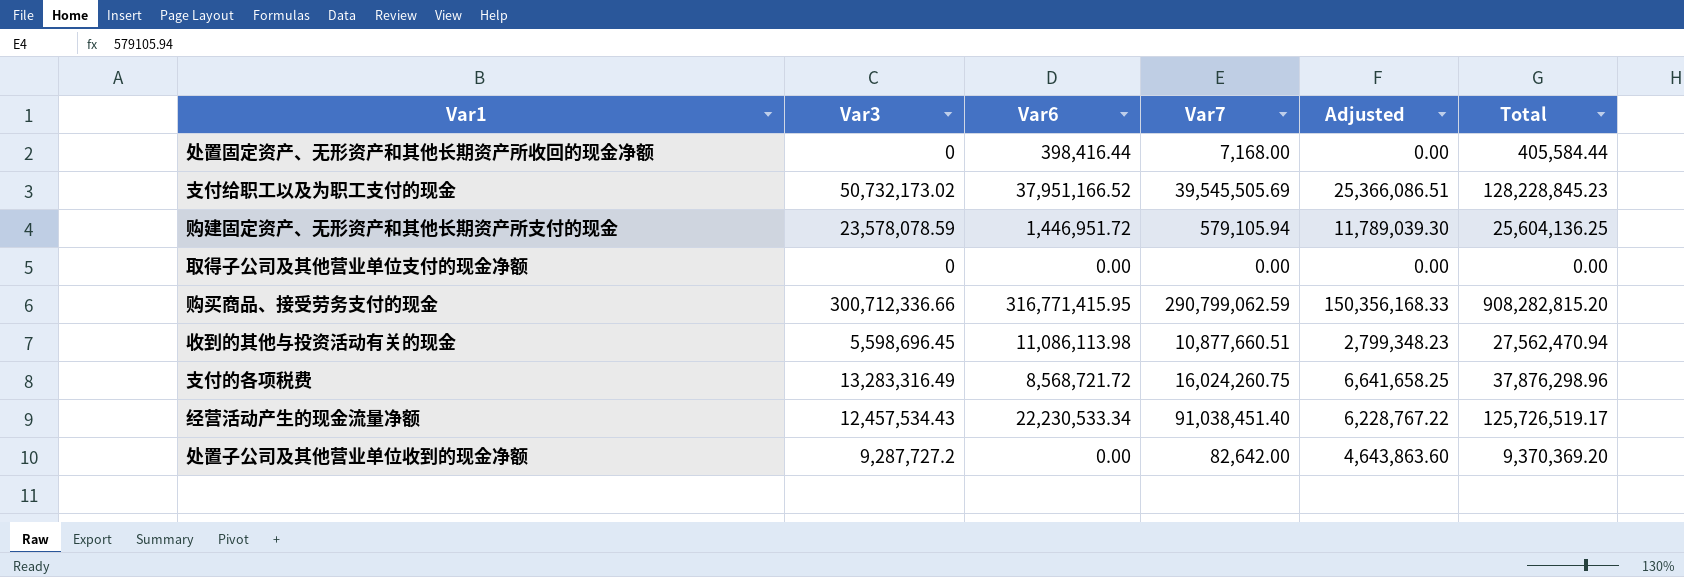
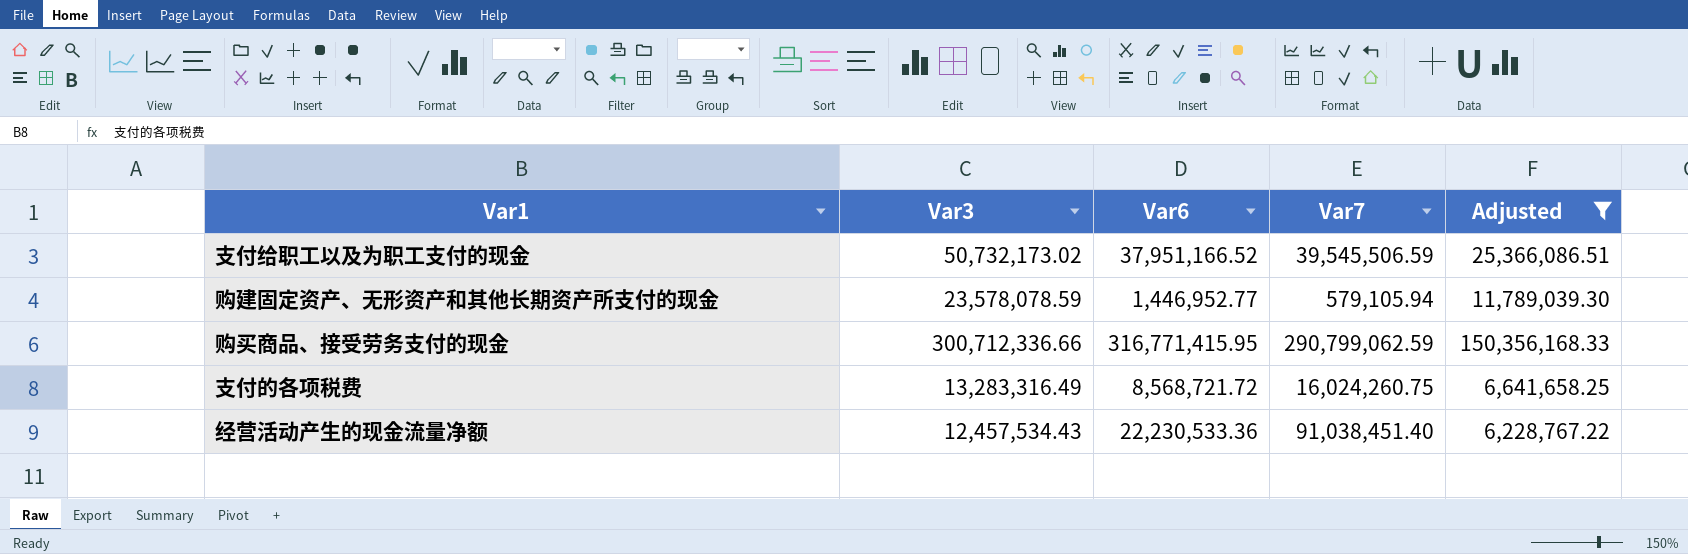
filter: none -> Adjusted >= 6,228,767.22
column Total | formula: [Var3] + [Var6] + [Var7] -> none
支付给职工以及为职工支付的现金 | Var7: 39,545,505.69 -> 39,545,506.59
购建固定资产、无形资产和其他长期资产所支付的现金 | Var6: 1,446,951.72 -> 1,446,952.77
经营活动产生的现金流量净额 | Var6: 22,230,533.34 -> 22,230,533.36

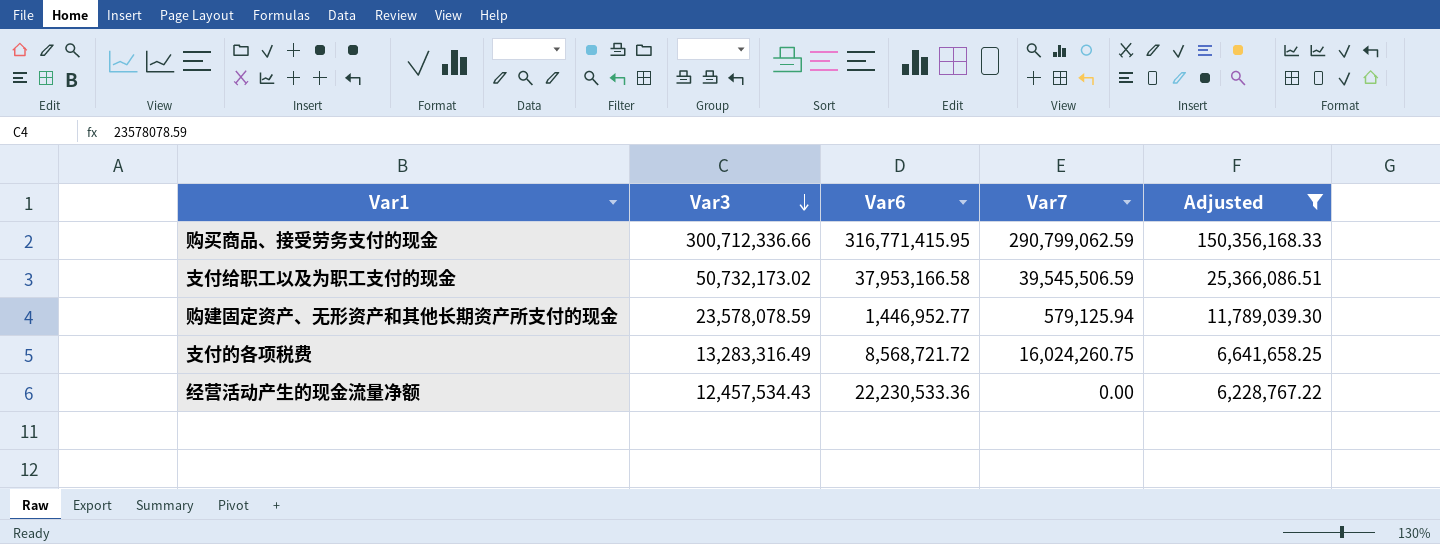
row order: none -> Var3 descending
支付给职工以及为职工支付的现金 | Var6: 37,951,166.52 -> 37,953,166.58
购建固定资产、无形资产和其他长期资产所支付的现金 | Var7: 579,105.94 -> 579,125.94
经营活动产生的现金流量净额 | Var7: 91,038,451.40 -> 0.00

